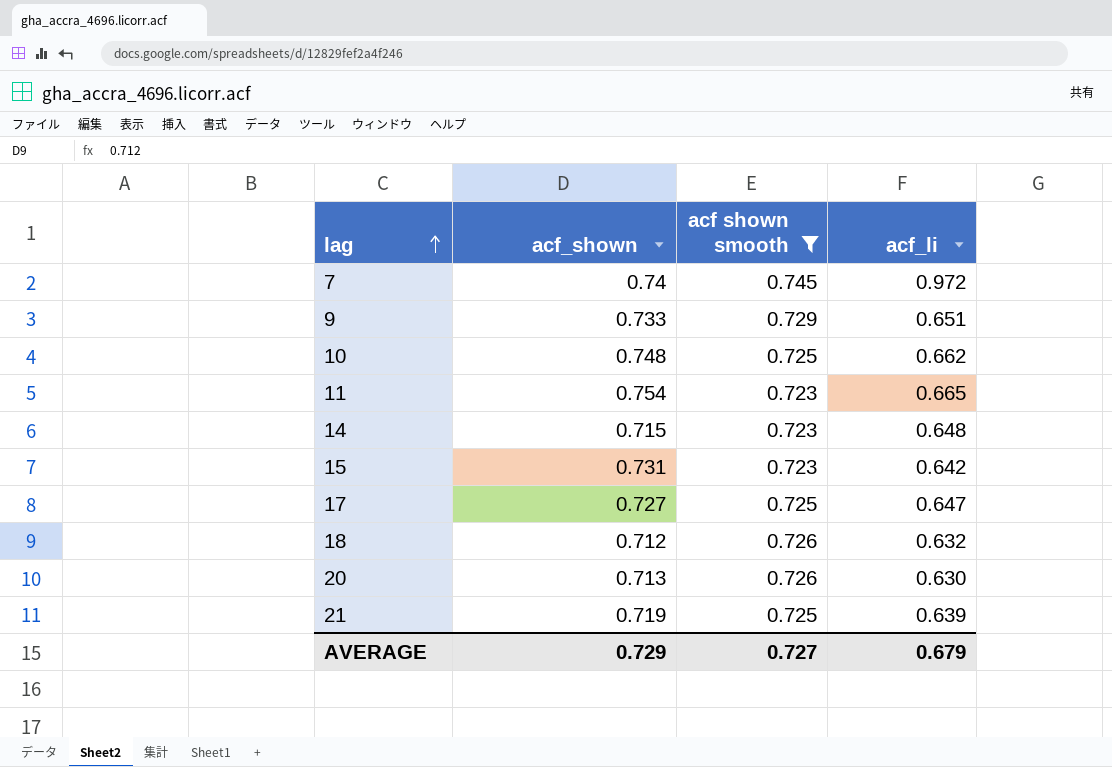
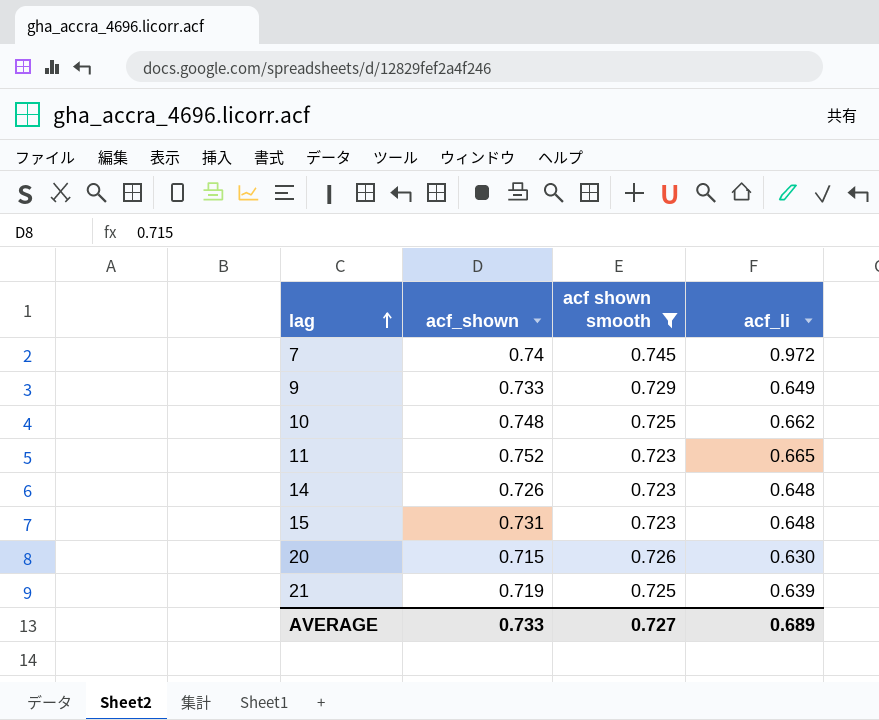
row 17: 0.727 | 0.725 | 0.647 -> none
row 18: 0.712 | 0.726 | 0.632 -> none
9 | acf_li: 0.651 -> 0.649
11 | acf_shown: 0.754 -> 0.752
14 | acf_shown: 0.715 -> 0.726
15 | acf_li: 0.642 -> 0.648
20 | acf_shown: 0.713 -> 0.715
AVERAGE | acf_shown: 0.729 -> 0.733
AVERAGE | acf_li: 0.679 -> 0.689

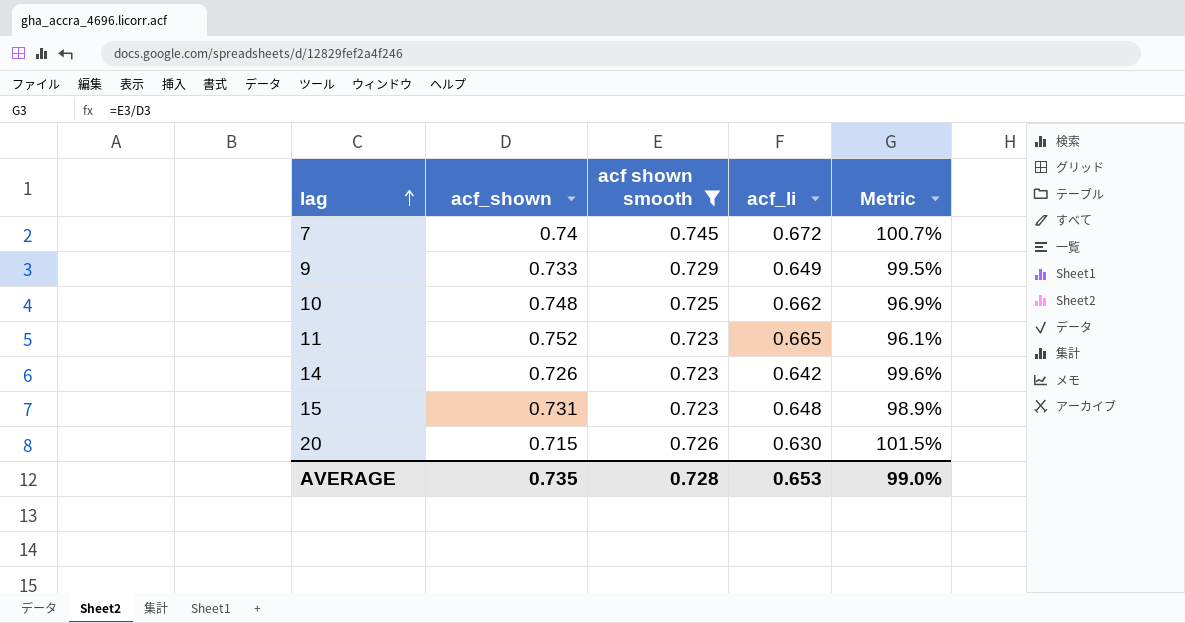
column Metric | formula: none -> [acf shown smooth] / [acf_shown]
row 21: 0.719 | 0.725 | 0.639 -> none
7 | acf_li: 0.972 -> 0.672
14 | acf_li: 0.648 -> 0.642
AVERAGE | acf_shown: 0.733 -> 0.735
AVERAGE | acf shown smooth: 0.727 -> 0.728
AVERAGE | acf_li: 0.689 -> 0.653

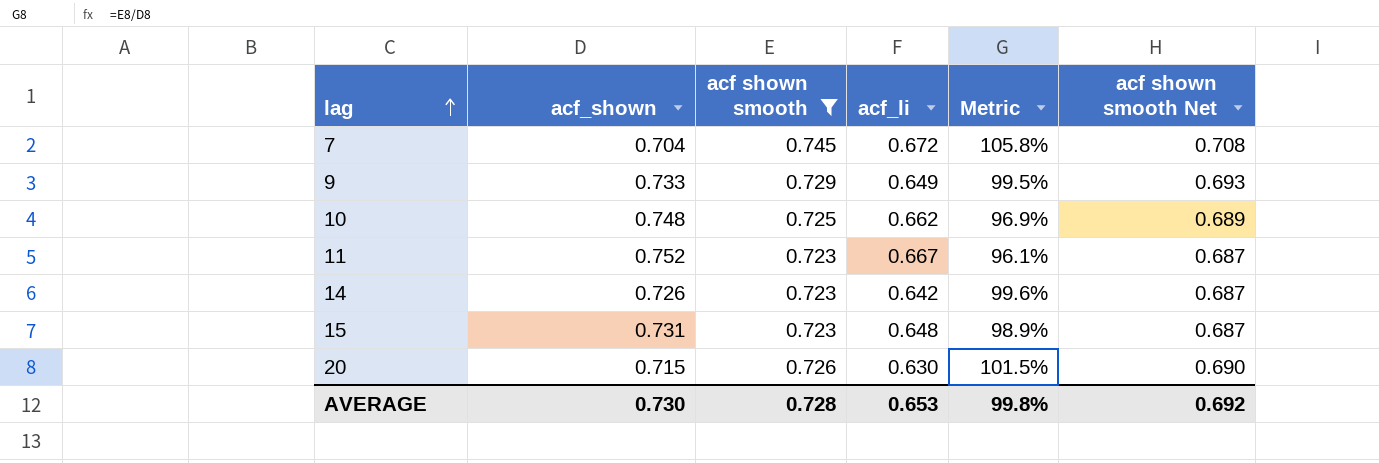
column acf shown smooth Net | formula: none -> [acf shown smooth] * 0.95
7 | acf_shown: 0.74 -> 0.704
7 | Metric: 100.7% -> 105.8%
11 | acf_li: 0.665 -> 0.667
AVERAGE | acf_shown: 0.735 -> 0.730
AVERAGE | Metric: 99.0% -> 99.8%

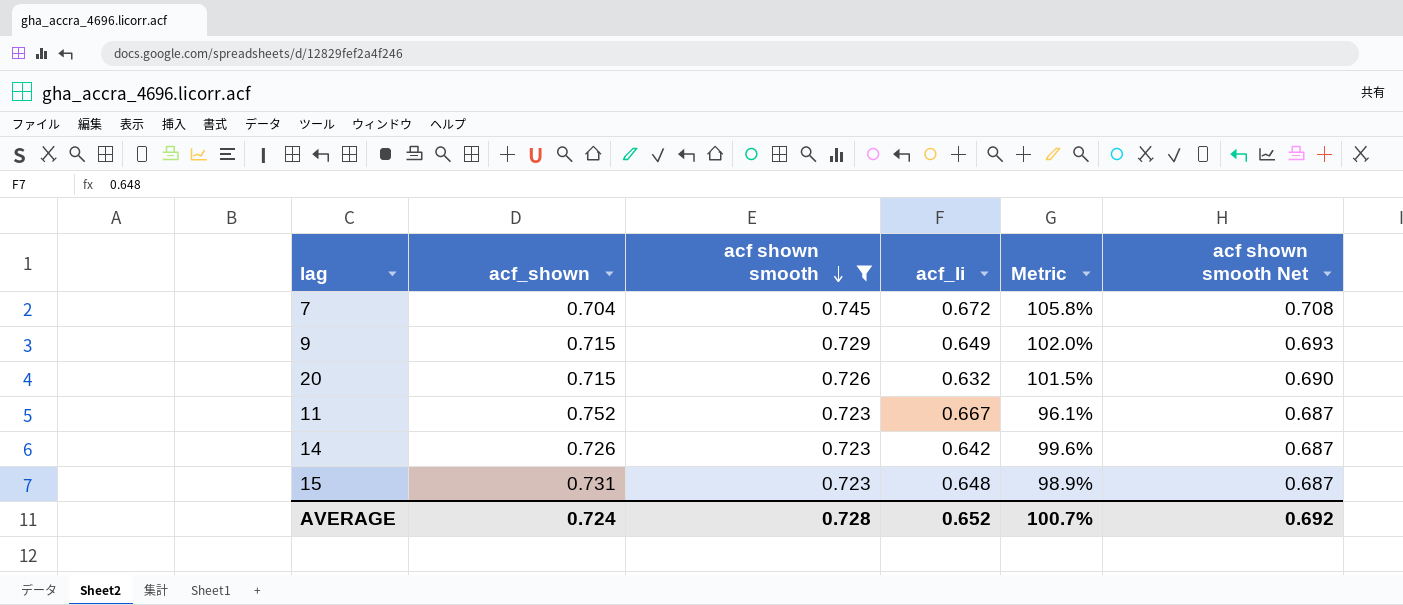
row order: lag ascending -> acf shown smooth descending
row 10: 0.748 | 0.725 | 0.662 | 96.9% | 0.689 -> none
9 | acf_shown: 0.733 -> 0.715
9 | Metric: 99.5% -> 102.0%
20 | acf_li: 0.630 -> 0.632
AVERAGE | acf_shown: 0.730 -> 0.724
AVERAGE | acf_li: 0.653 -> 0.652
AVERAGE | Metric: 99.8% -> 100.7%

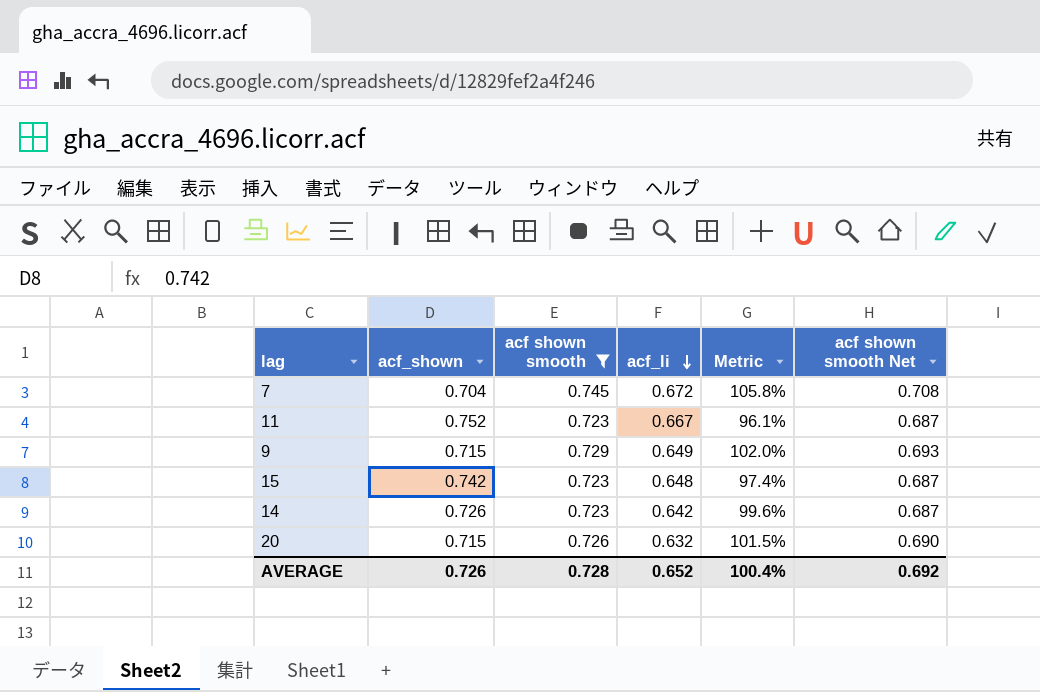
row order: acf shown smooth descending -> acf_li descending
15 | acf_shown: 0.731 -> 0.742
15 | Metric: 98.9% -> 97.4%
AVERAGE | acf_shown: 0.724 -> 0.726
AVERAGE | Metric: 100.7% -> 100.4%

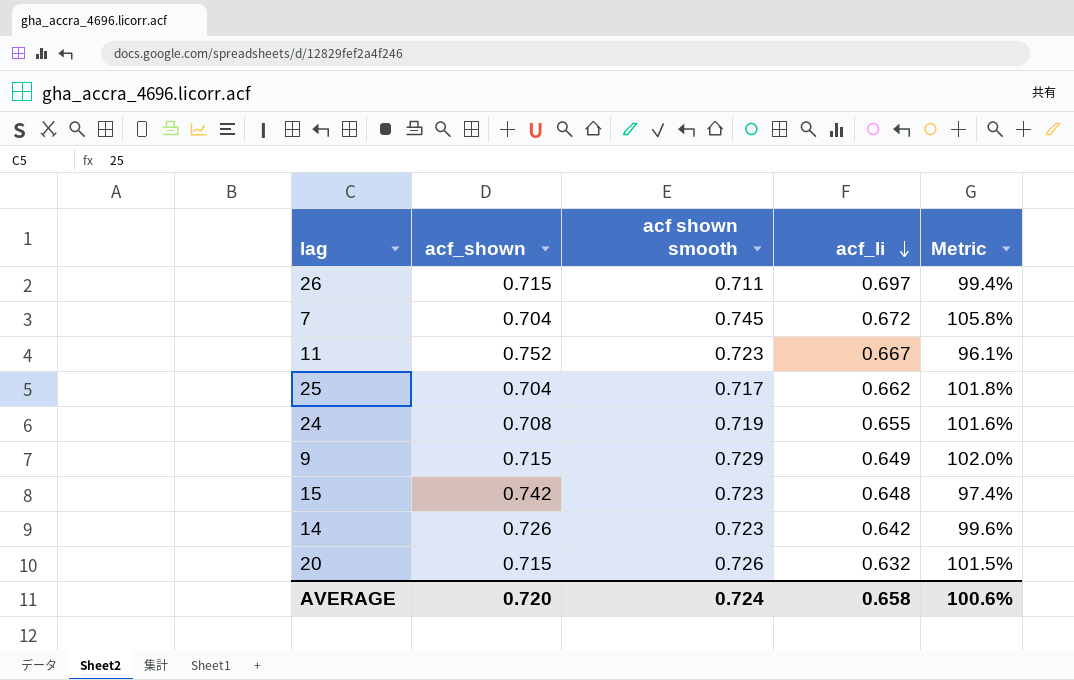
filter: acf shown smooth >= 0.723 -> none
column acf shown smooth Net | formula: [acf shown smooth] * 0.95 -> none
AVERAGE | acf_shown: 0.726 -> 0.720
AVERAGE | acf shown smooth: 0.728 -> 0.724
AVERAGE | acf_li: 0.652 -> 0.658
AVERAGE | Metric: 100.4% -> 100.6%

